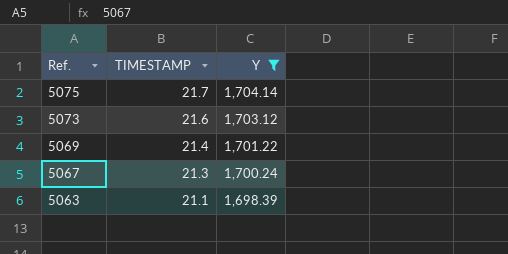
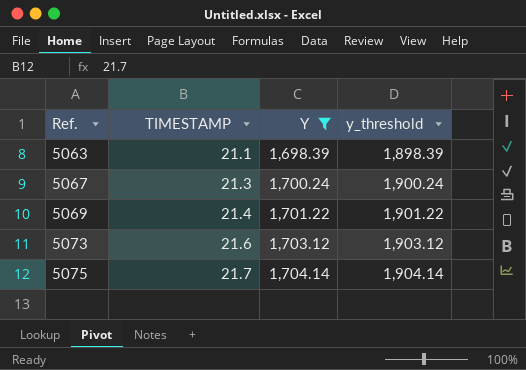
row order: Ref. descending -> Ref. ascending
column y_threshold | formula: none -> [Y] + 200

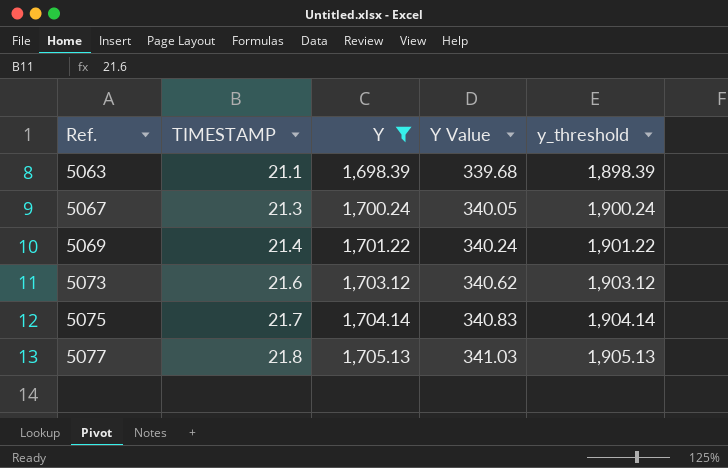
column Y Value | formula: none -> [Y] * 0.2
row 5077: none -> 21.8 | 1,705.13 | 341.03 | 1,905.13

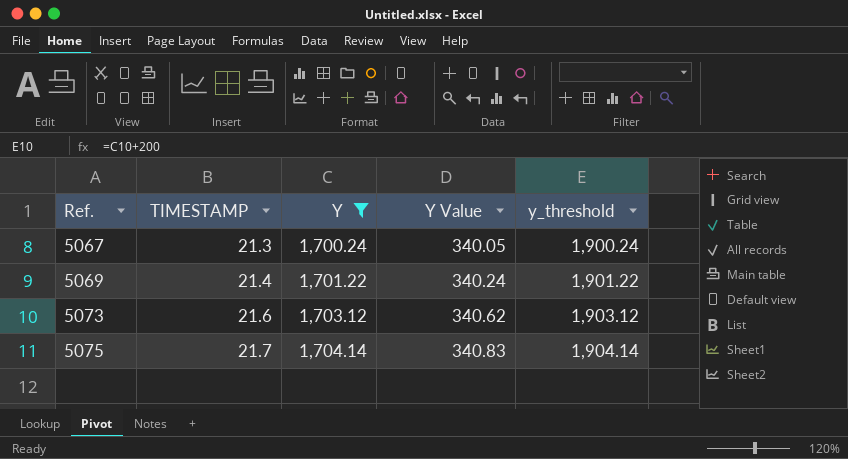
row 5063: 21.1 | 1,698.39 | 339.68 | 1,898.39 -> none
row 5077: 21.8 | 1,705.13 | 341.03 | 1,905.13 -> none

